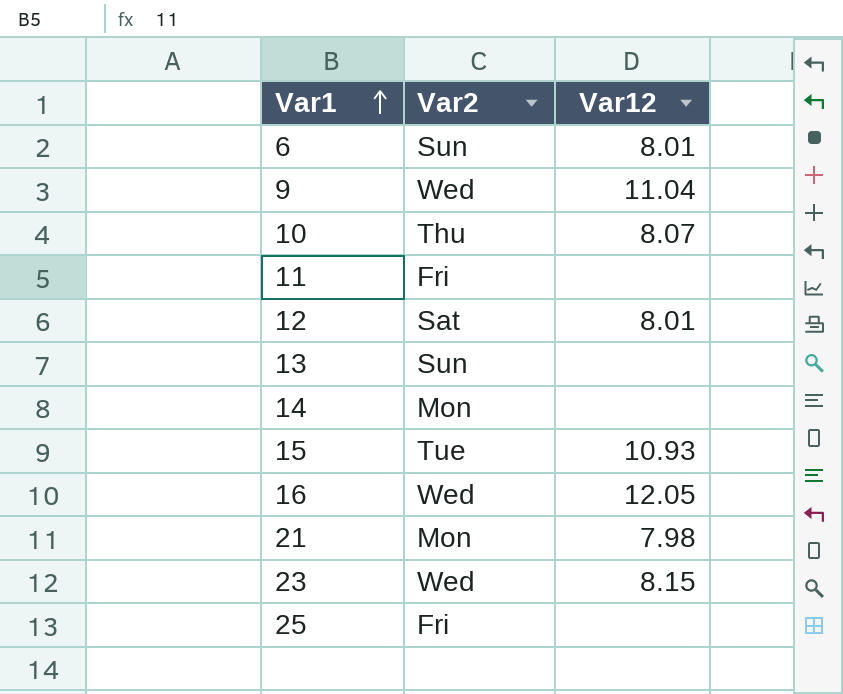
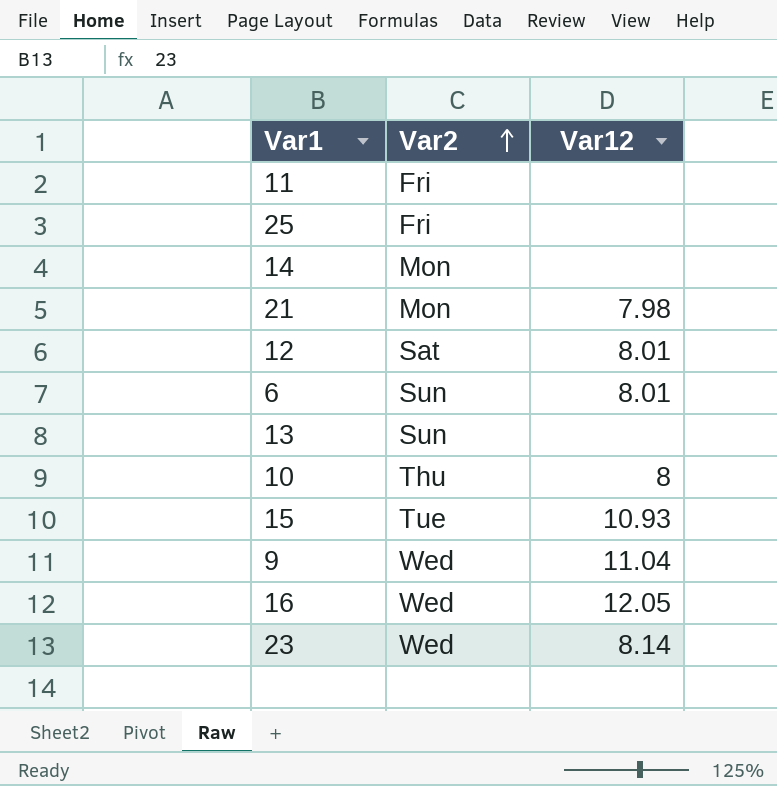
row order: Var1 ascending -> Var2 ascending
10 | Var12: 8.07 -> 8
23 | Var12: 8.15 -> 8.14

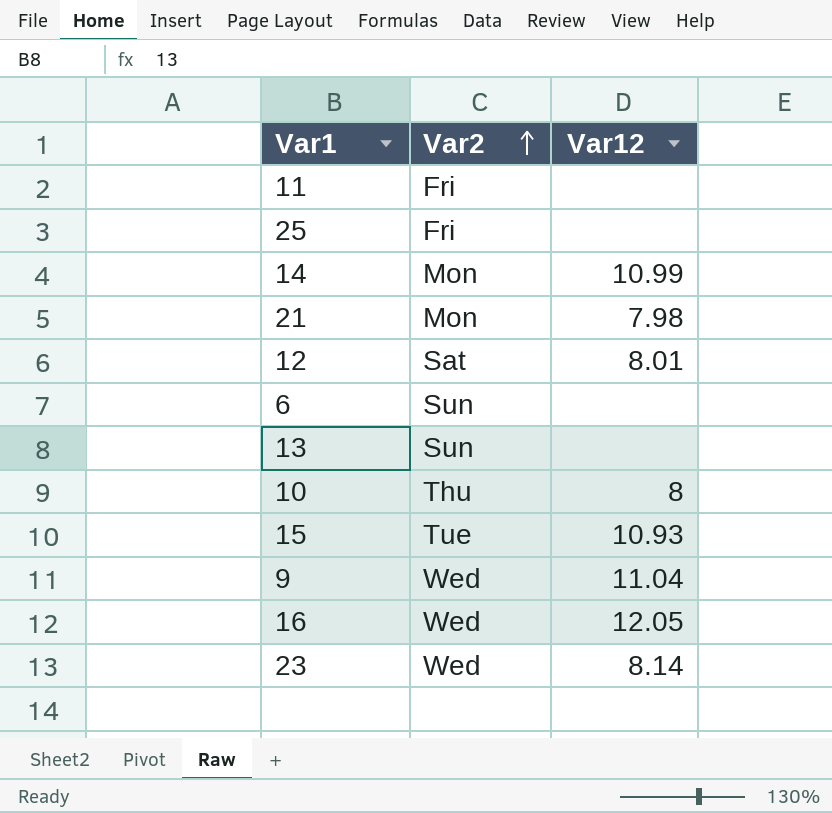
14 | Var12: none -> 10.99
6 | Var12: 8.01 -> none

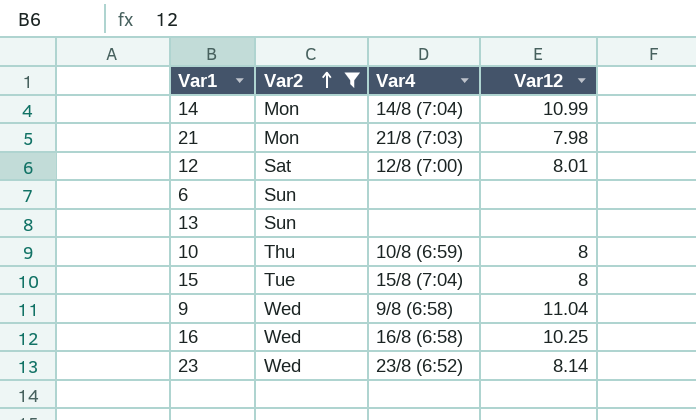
filter: none -> Var2 != Fri
column Var4 | position: none -> 3
15 | Var12: 10.93 -> 8
16 | Var12: 12.05 -> 10.25

